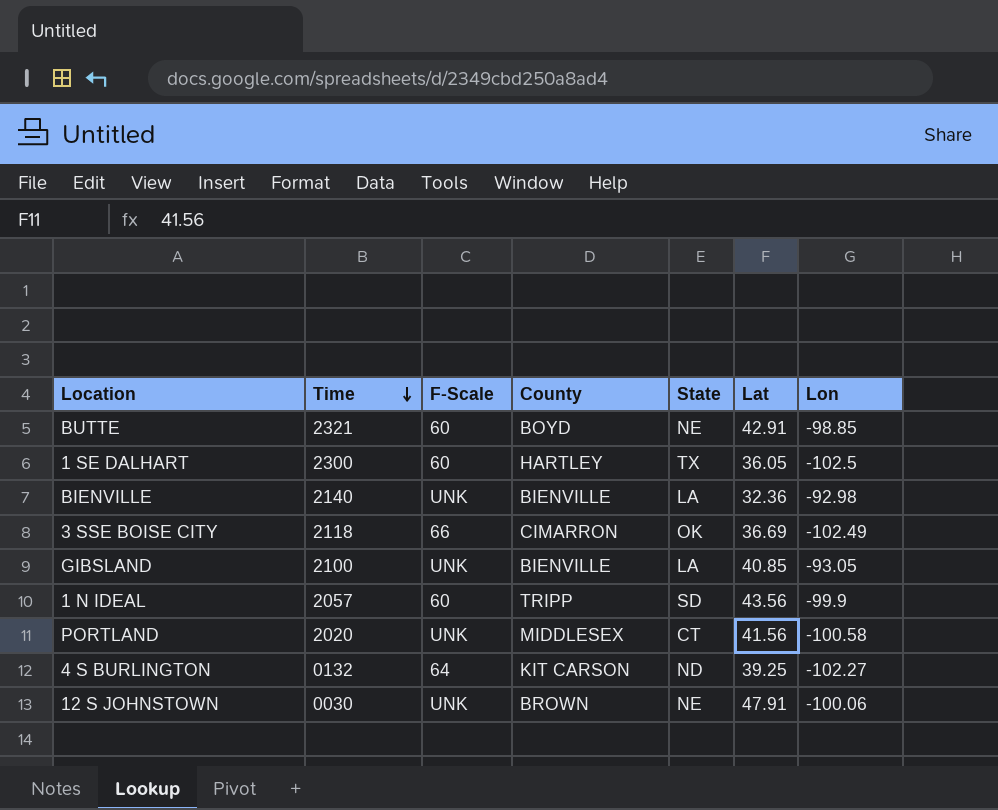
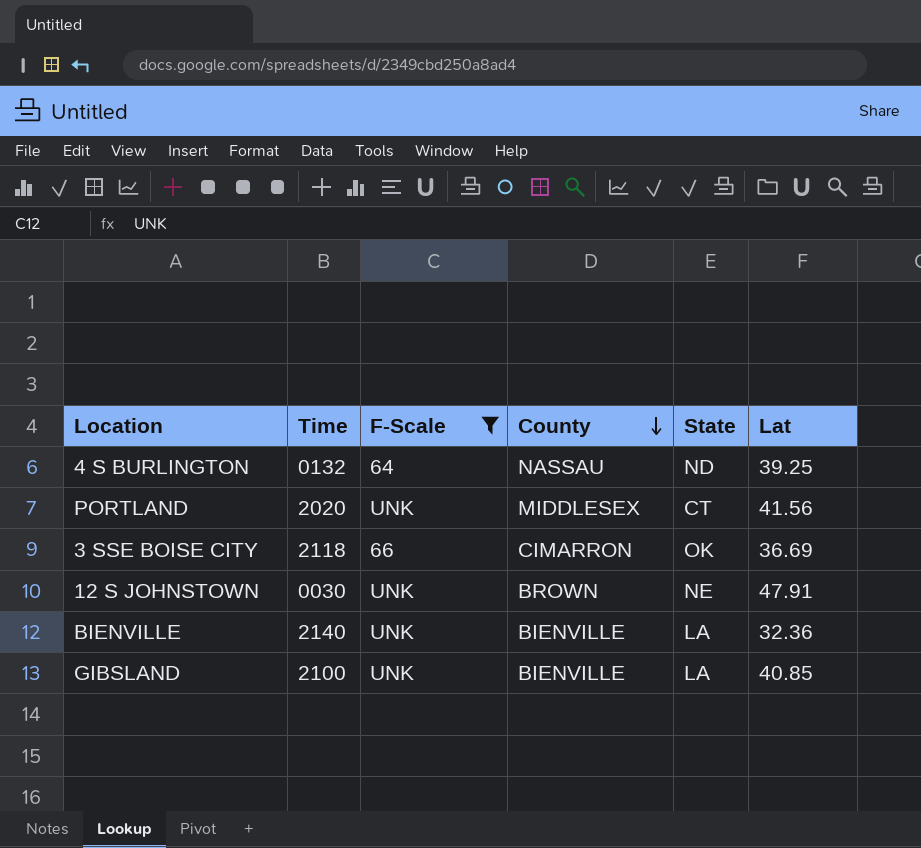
filter: none -> F-Scale != 60
row order: Time descending -> County descending
column Lon | position: 7 -> none
4 S BURLINGTON | County: KIT CARSON -> NASSAU

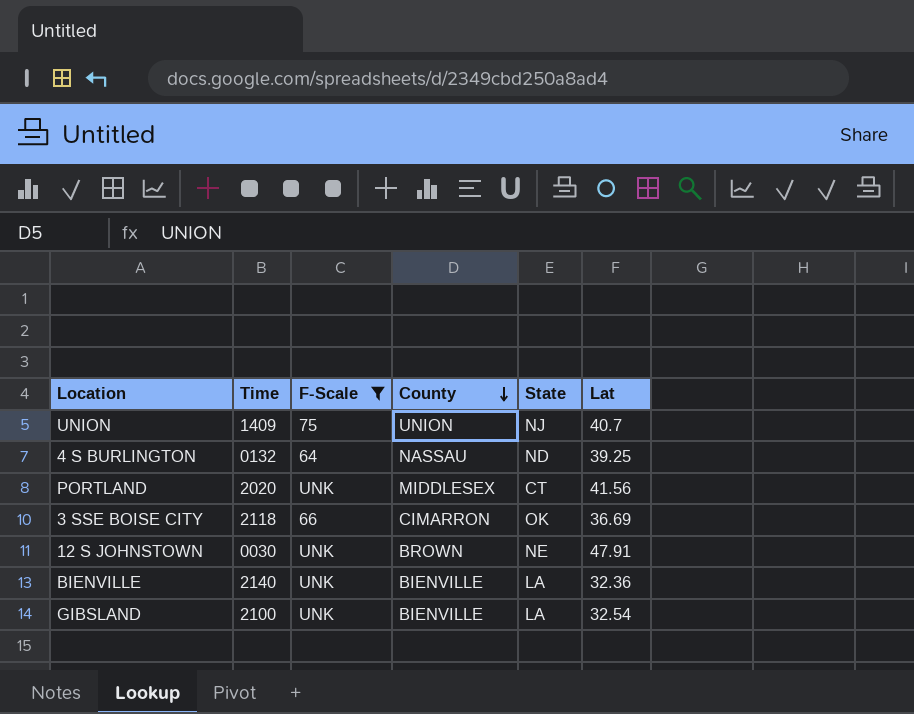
row UNION: none -> 1409 | 75 | UNION | NJ | 40.7
GIBSLAND | Lat: 40.85 -> 32.54

